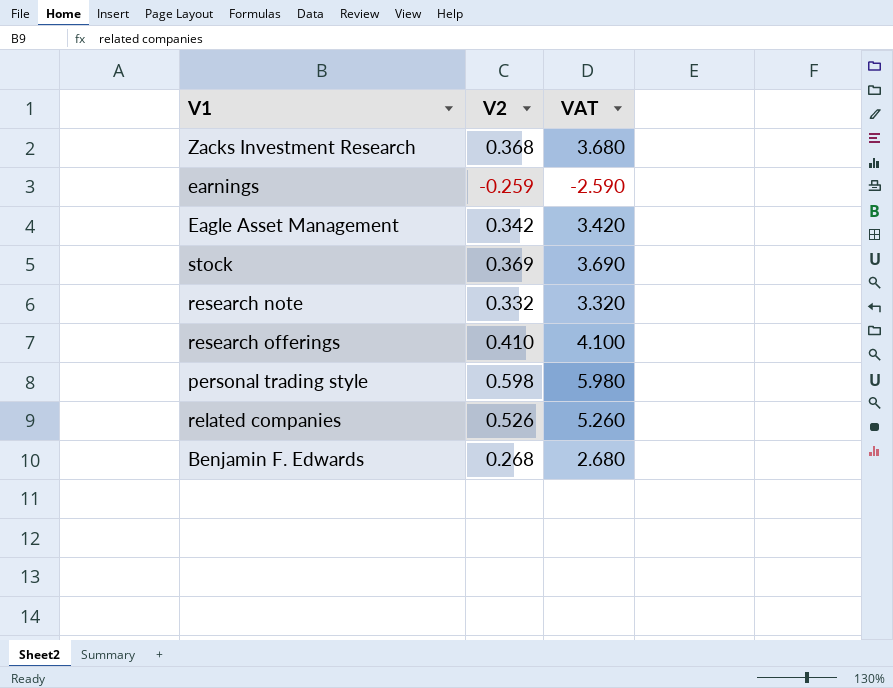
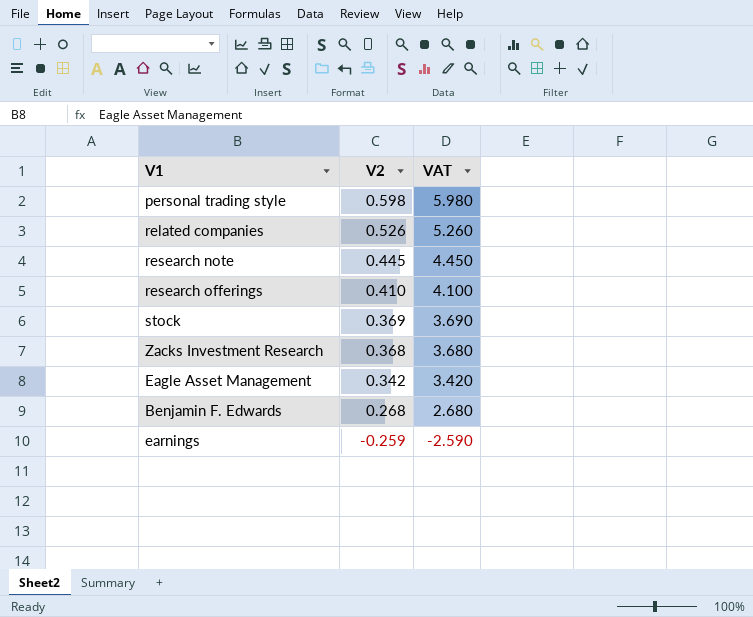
row order: none -> V2 descending
research note | V2: 0.332 -> 0.445
research note | VAT: 3.320 -> 4.450

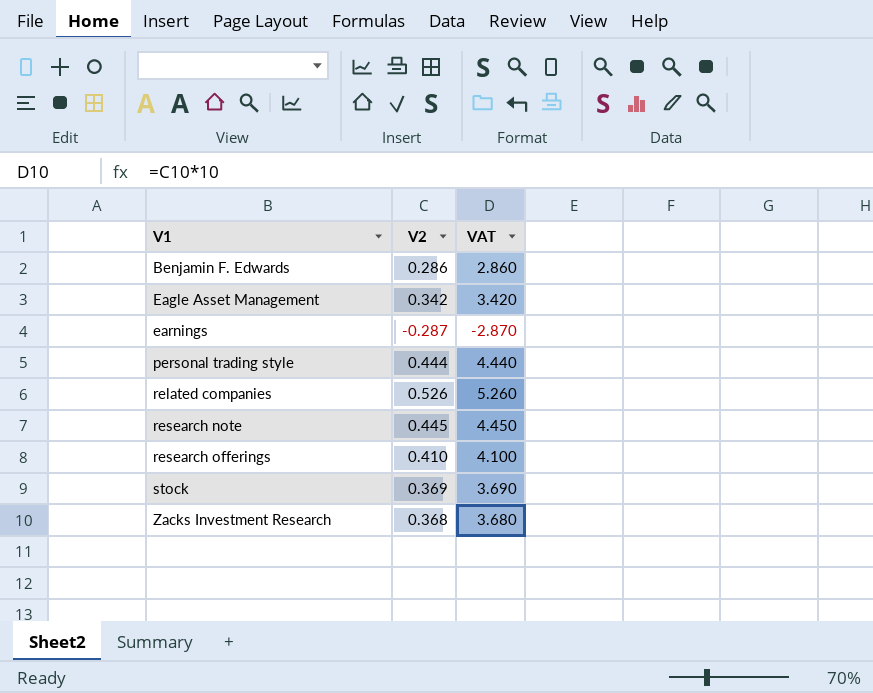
row order: V2 descending -> V1 ascending
Benjamin F. Edwards | V2: 0.268 -> 0.286
Benjamin F. Edwards | VAT: 2.680 -> 2.860
earnings | V2: -0.259 -> -0.287
earnings | VAT: -2.590 -> -2.870
personal trading style | V2: 0.598 -> 0.444
personal trading style | VAT: 5.980 -> 4.440

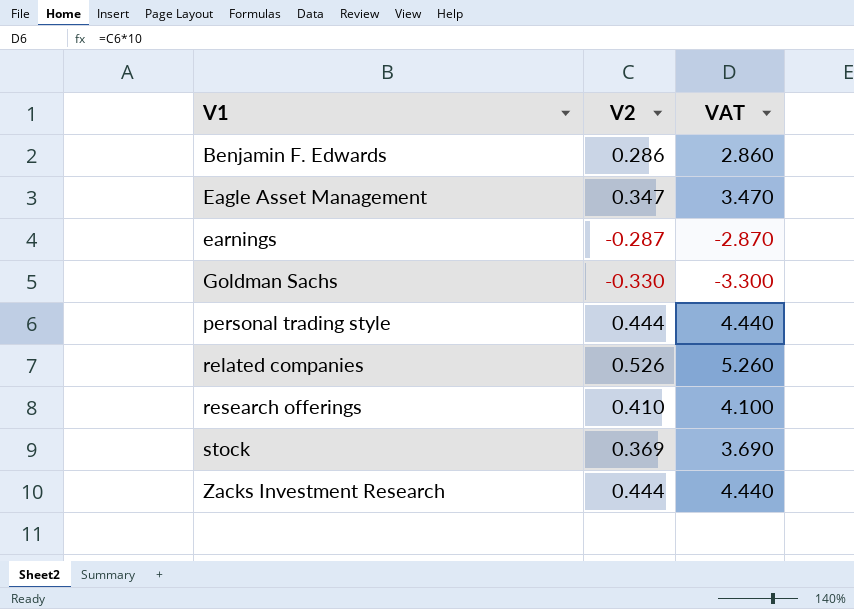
row research note: 0.445 | 4.450 -> none
Eagle Asset Management | V2: 0.342 -> 0.347
Eagle Asset Management | VAT: 3.420 -> 3.470
row Goldman Sachs: none -> -0.330 | -3.300
Zacks Investment Research | V2: 0.368 -> 0.444
Zacks Investment Research | VAT: 3.680 -> 4.440

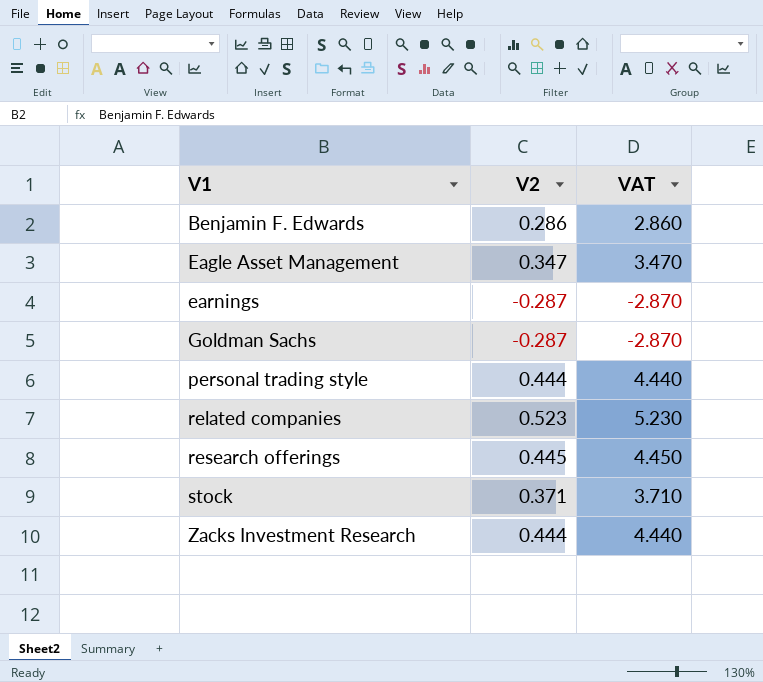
Goldman Sachs | V2: -0.330 -> -0.287
Goldman Sachs | VAT: -3.300 -> -2.870
related companies | V2: 0.526 -> 0.523
related companies | VAT: 5.260 -> 5.230
research offerings | V2: 0.410 -> 0.445
research offerings | VAT: 4.100 -> 4.450
stock | V2: 0.369 -> 0.371
stock | VAT: 3.690 -> 3.710

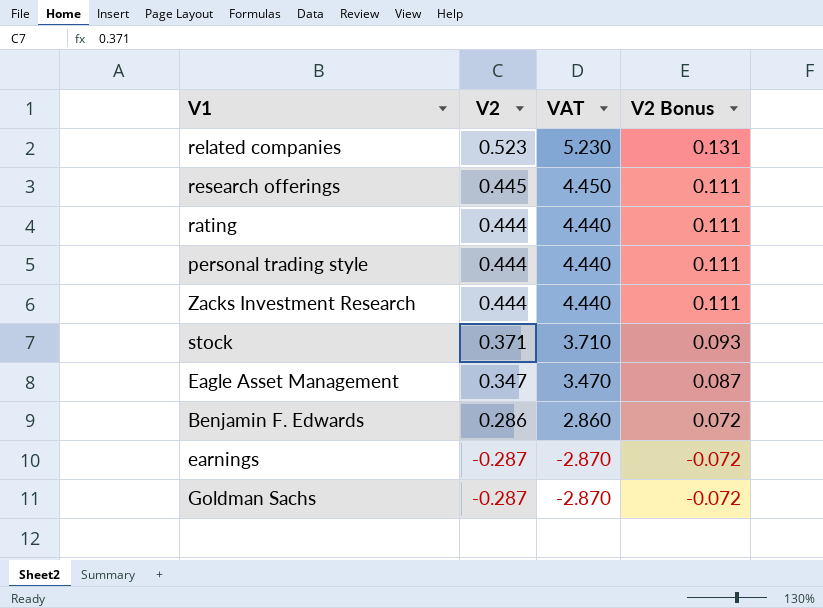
row order: V1 ascending -> V2 descending
column V2 Bonus | formula: none -> [V2] * 0.25
row rating: none -> 0.444 | 4.440 | 0.111

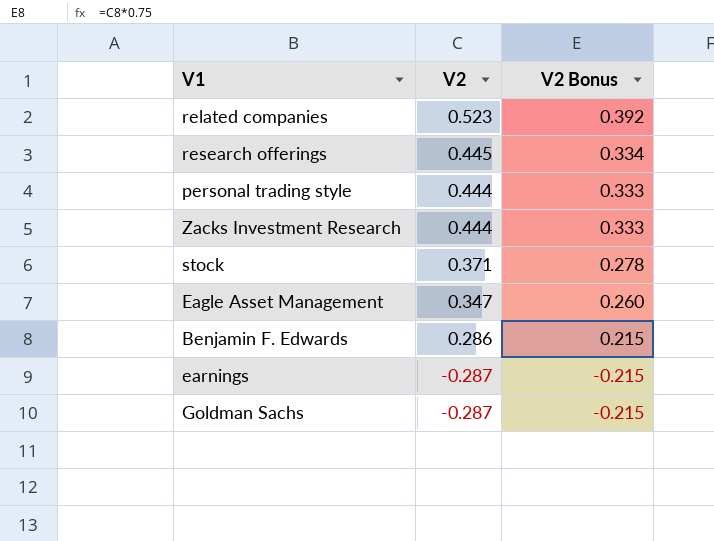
column VAT | formula: [V2] * 10 -> none
column V2 Bonus | formula: [V2] * 0.25 -> [V2] * 0.75
row rating: 0.444 | 4.440 | 0.111 -> none

